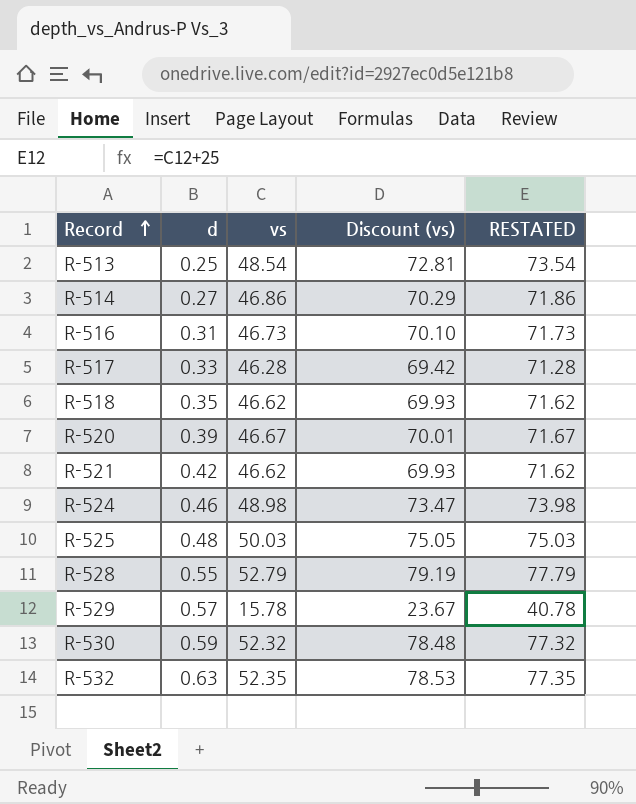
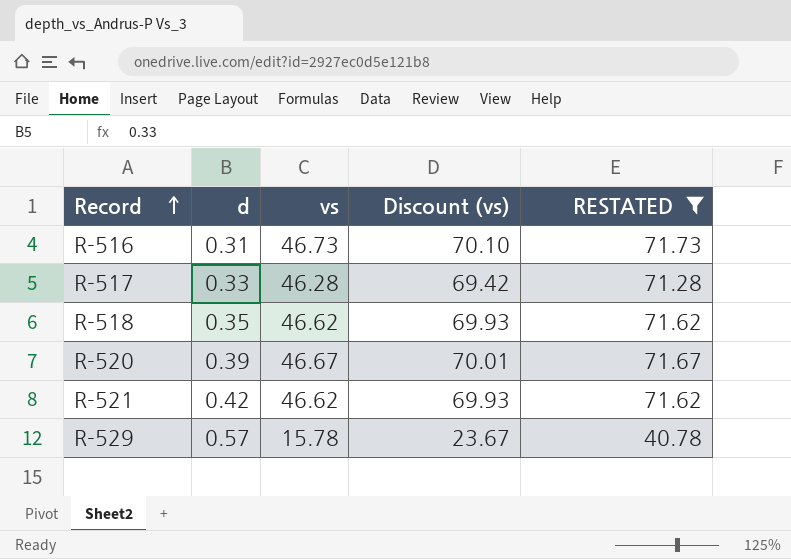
filter: none -> RESTATED <= 71.73

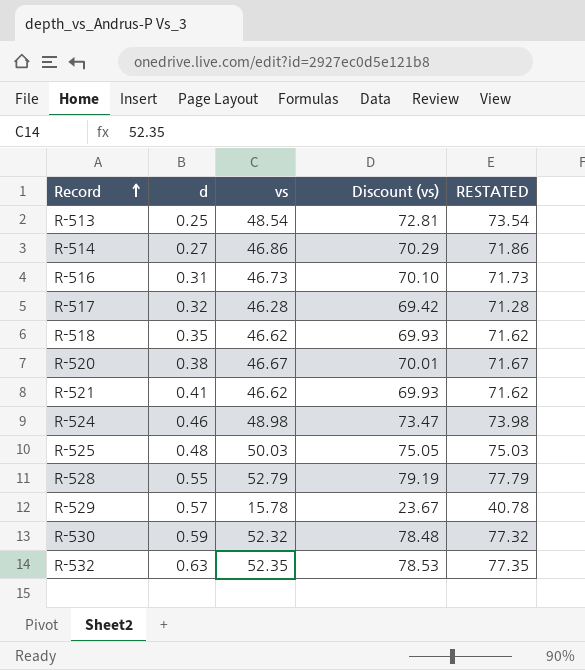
filter: RESTATED <= 71.73 -> none
R-517 | d: 0.33 -> 0.32
R-520 | d: 0.39 -> 0.38
R-521 | d: 0.42 -> 0.41

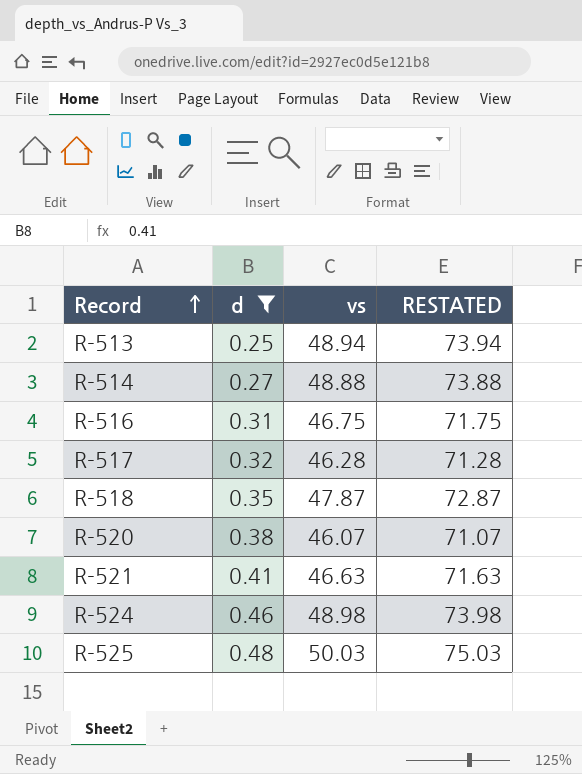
filter: none -> d <= 0.48
column Discount (vs) | formula: [vs] * 1.5 -> none
R-513 | vs: 48.54 -> 48.94
R-513 | RESTATED: 73.54 -> 73.94
R-514 | vs: 46.86 -> 48.88
R-514 | RESTATED: 71.86 -> 73.88
R-516 | vs: 46.73 -> 46.75
R-516 | RESTATED: 71.73 -> 71.75
R-518 | vs: 46.62 -> 47.87
R-518 | RESTATED: 71.62 -> 72.87
R-520 | vs: 46.67 -> 46.07
R-520 | RESTATED: 71.67 -> 71.07
R-521 | vs: 46.62 -> 46.63
R-521 | RESTATED: 71.62 -> 71.63

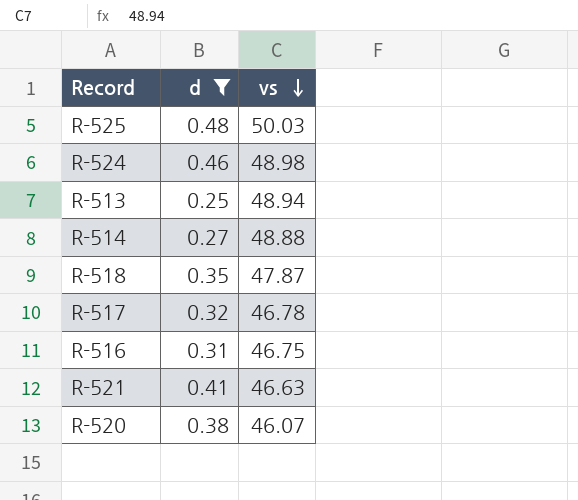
row order: Record ascending -> vs descending
column RESTATED | formula: [vs] + 25 -> none
R-517 | vs: 46.28 -> 46.78

